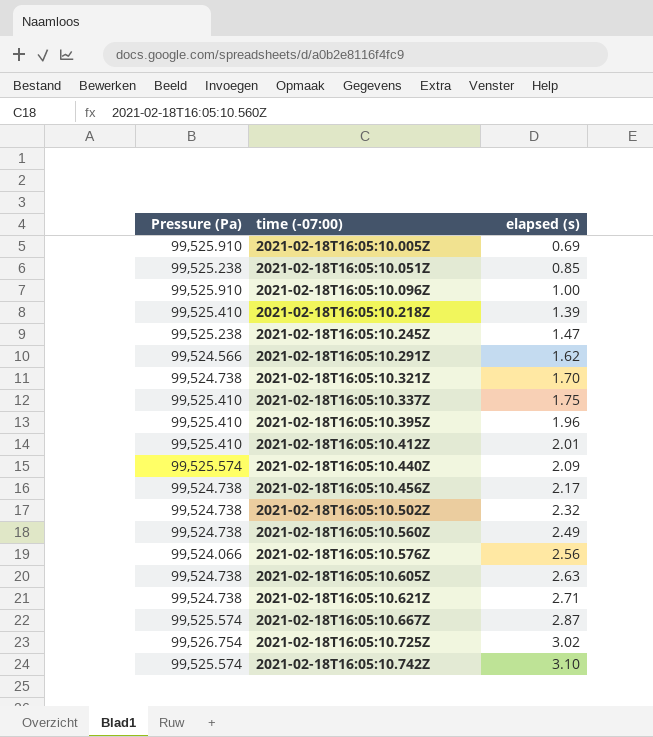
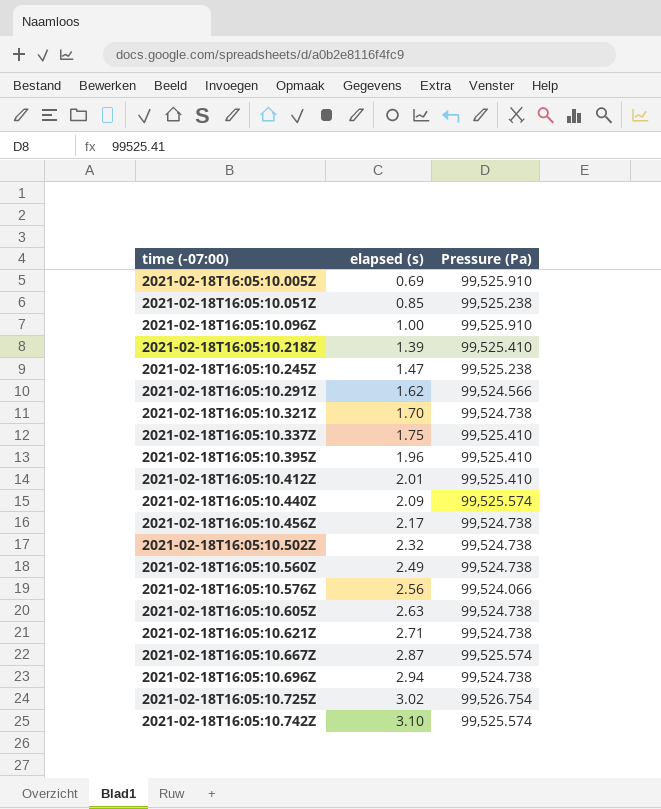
column Pressure (Pa) | position: 1 -> 3
row 2021-02-18T16:05:10.696Z: none -> 2.94 | 99,524.738

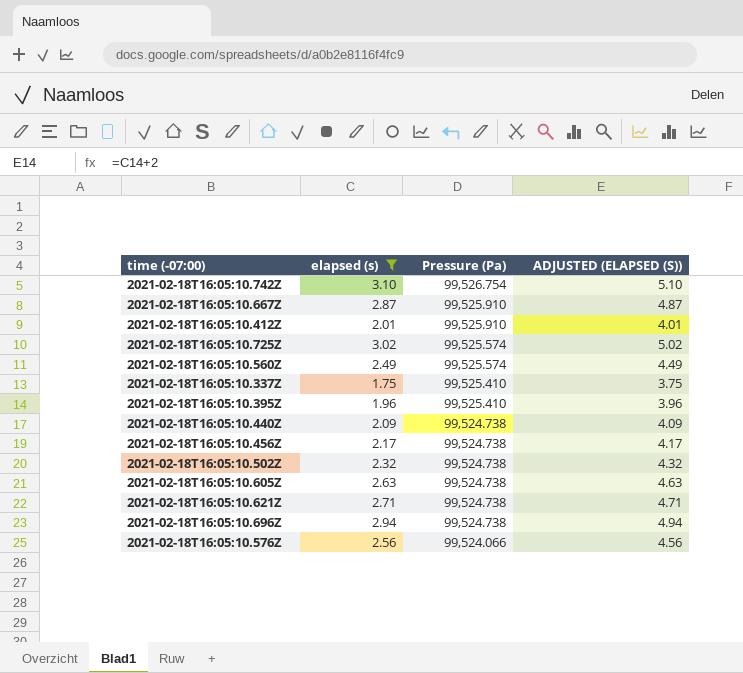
filter: none -> elapsed (s) >= 1.75
row order: time (-07:00) ascending -> Pressure (Pa) descending
column ADJUSTED (ELAPSED (S)) | formula: none -> [elapsed (s)] + 2
2021-02-18T16:05:10.742Z | Pressure (Pa): 99,525.574 -> 99,526.754
2021-02-18T16:05:10.667Z | Pressure (Pa): 99,525.574 -> 99,525.910
2021-02-18T16:05:10.412Z | Pressure (Pa): 99,525.410 -> 99,525.910
2021-02-18T16:05:10.725Z | Pressure (Pa): 99,526.754 -> 99,525.574
2021-02-18T16:05:10.560Z | Pressure (Pa): 99,524.738 -> 99,525.574
2021-02-18T16:05:10.440Z | Pressure (Pa): 99,525.574 -> 99,524.738

